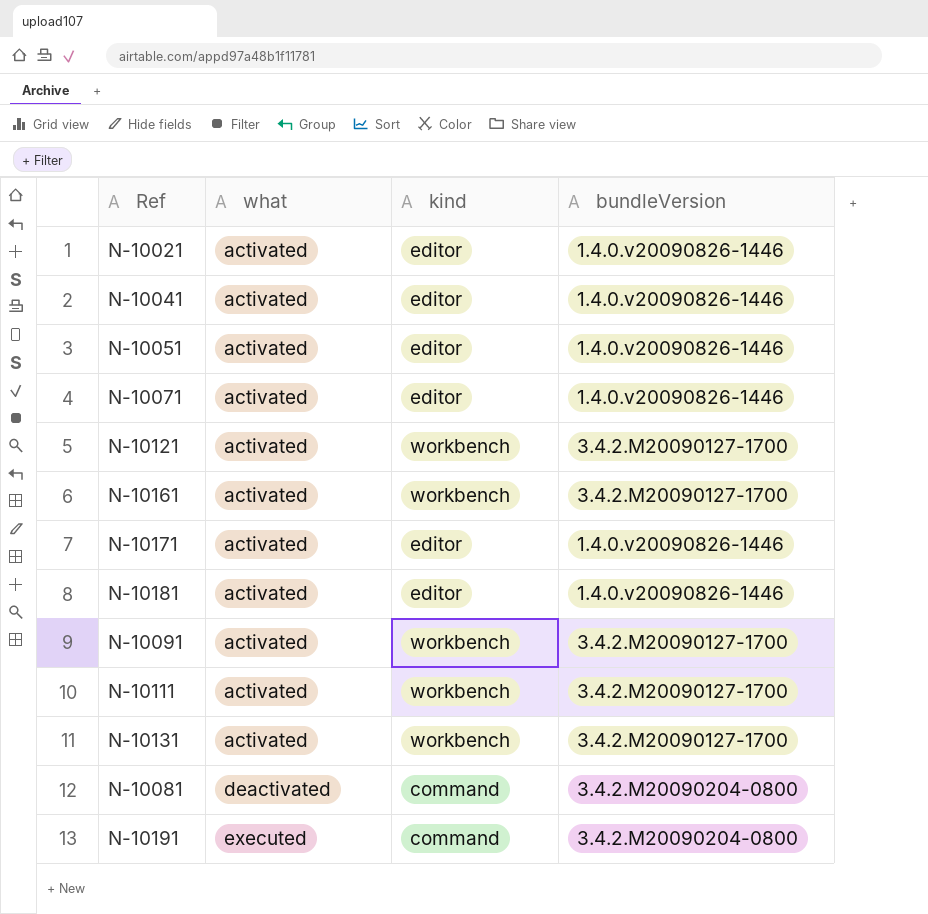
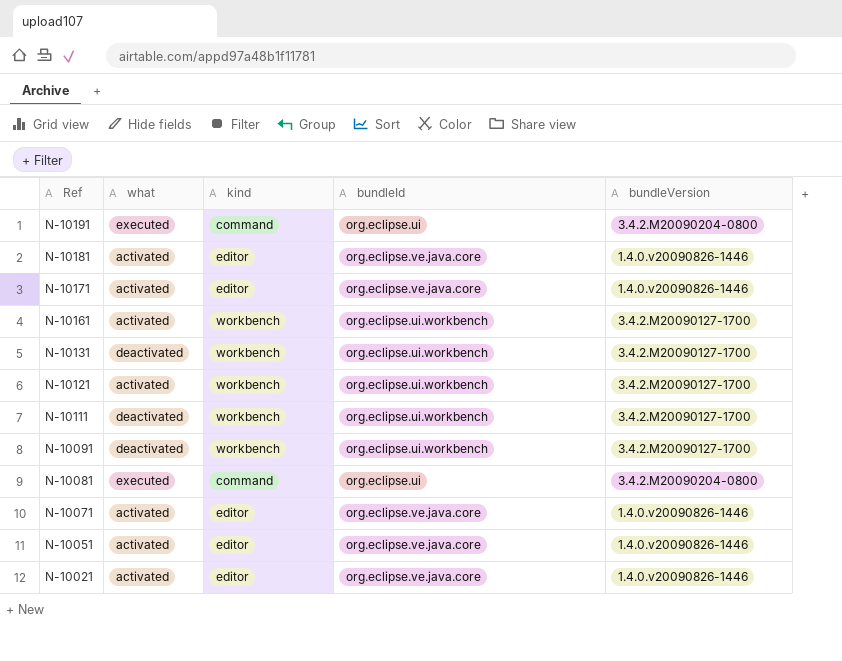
row order: what ascending -> Ref descending
column bundleId | position: none -> 4
row N-10041: activated | editor | 1.4.0.v20090826-1446 -> none
N-10131 | what: activated -> deactivated
N-10111 | what: activated -> deactivated
N-10091 | what: activated -> deactivated
N-10081 | what: deactivated -> executed

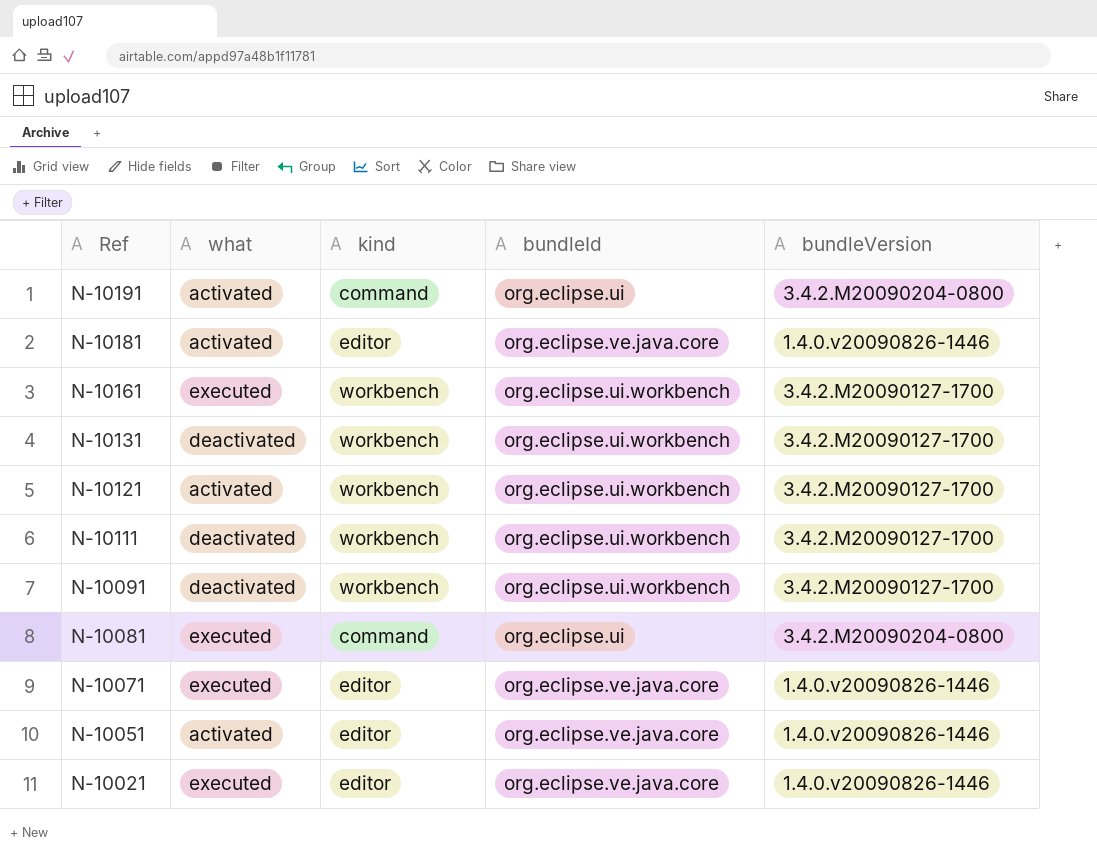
row N-10171: activated | editor | org.eclipse.ve.java.core | 1.4.0.v20090826-1446 -> none
N-10191 | what: executed -> activated
N-10161 | what: activated -> executed
N-10071 | what: activated -> executed
N-10021 | what: activated -> executed

